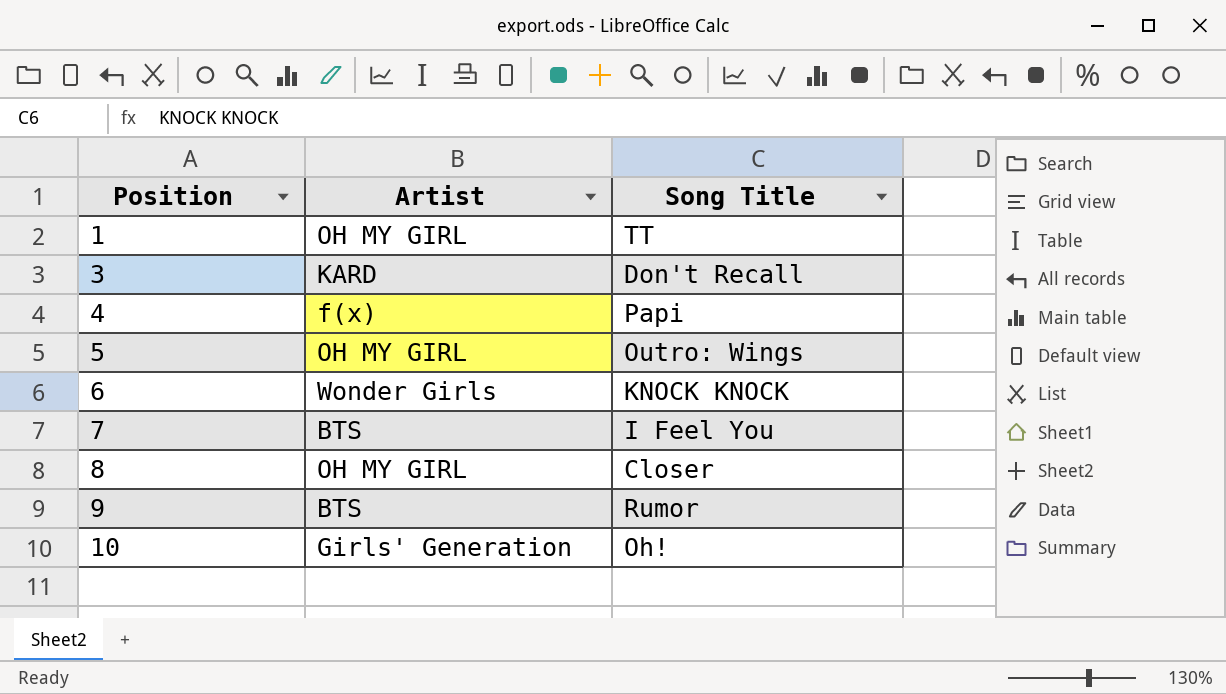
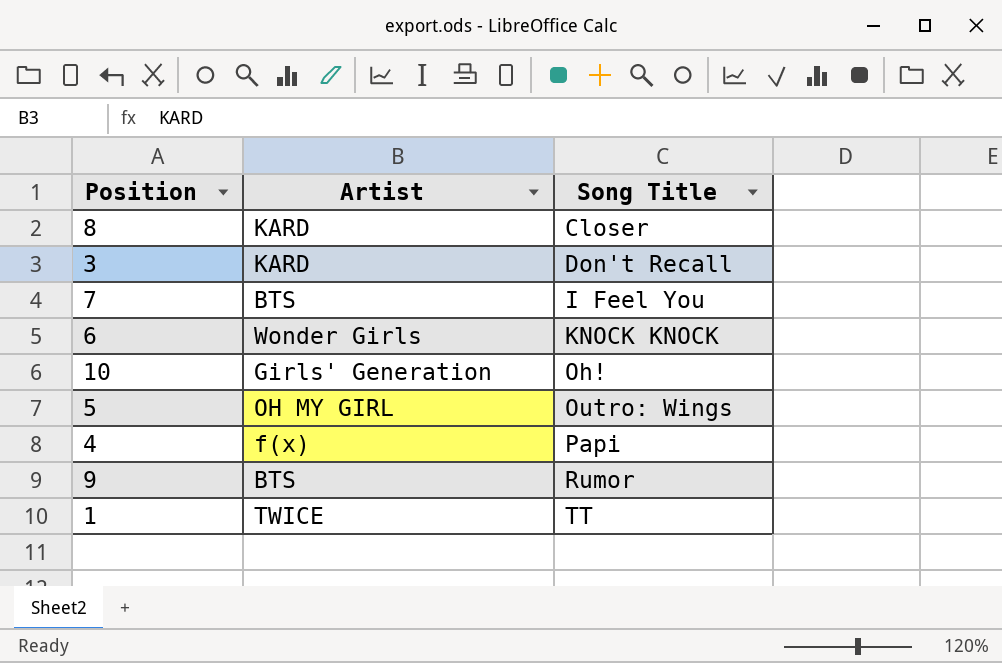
row order: Position ascending -> Song Title ascending
8 | Artist: OH MY GIRL -> KARD
1 | Artist: OH MY GIRL -> TWICE

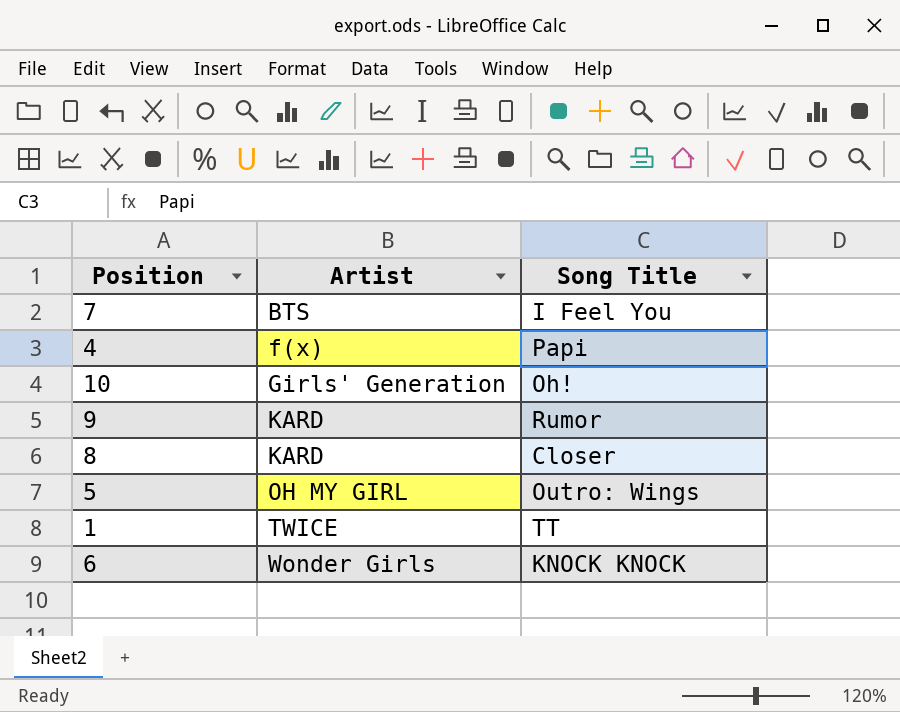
row order: Song Title ascending -> Artist ascending
row 3: KARD | Don't Recall -> none
9 | Artist: BTS -> KARD

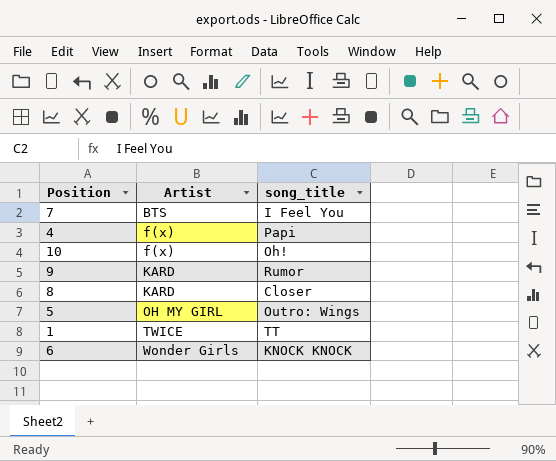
column name: Song Title -> song_title
10 | Artist: Girls' Generation -> f(x)

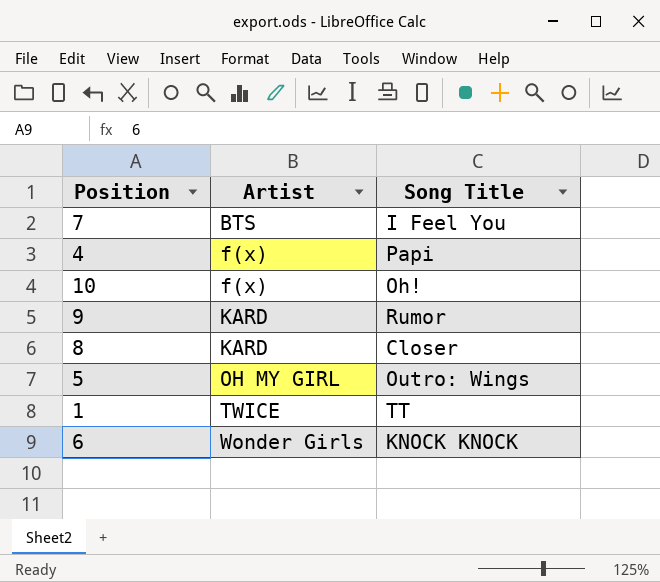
column name: song_title -> Song Title

